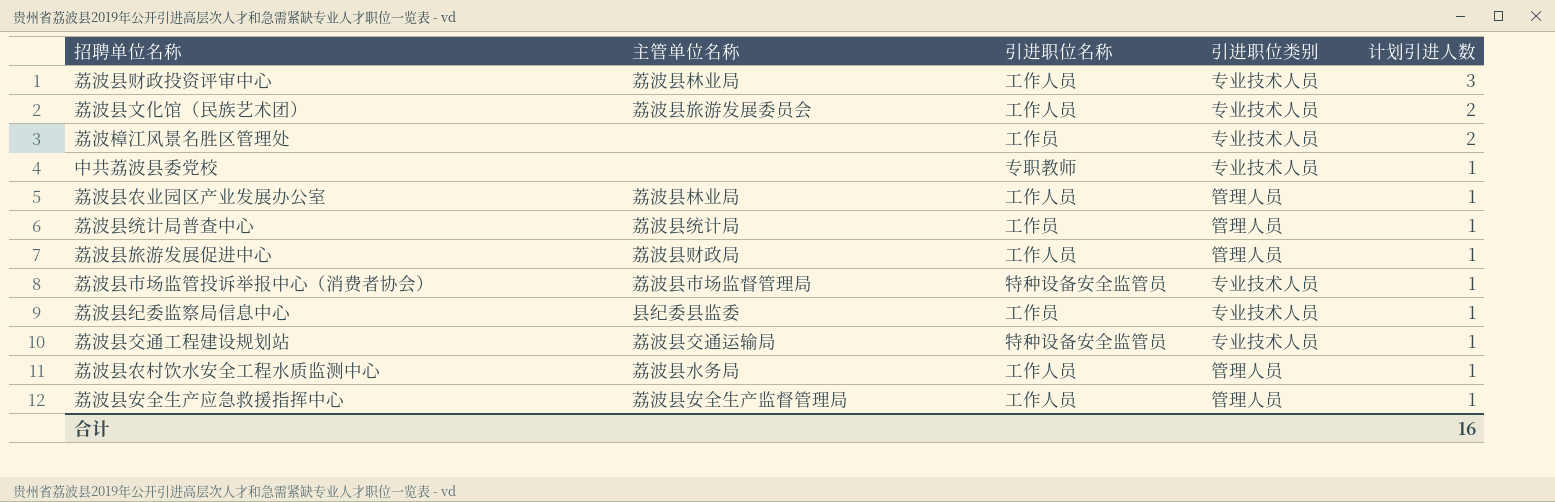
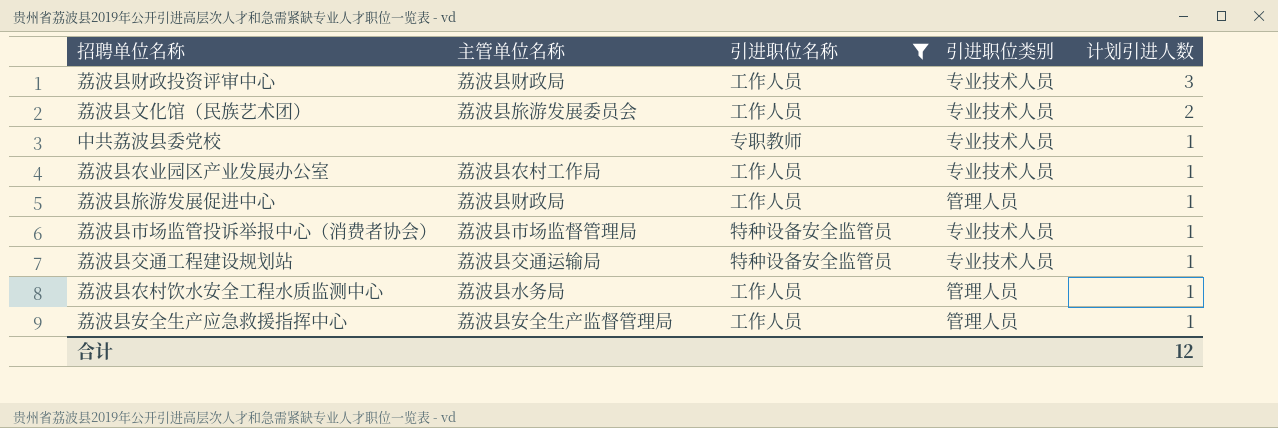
filter: none -> 引进职位名称 != 工作员
荔波县财政投资评审中心 | 主管单位名称: 荔波县林业局 -> 荔波县财政局
荔波县农业园区产业发展办公室 | 主管单位名称: 荔波县林业局 -> 荔波县农村工作局
荔波县农业园区产业发展办公室 | 引进职位类别: 管理人员 -> 专业技术人员
合计 | 计划引进人数: 16 -> 12

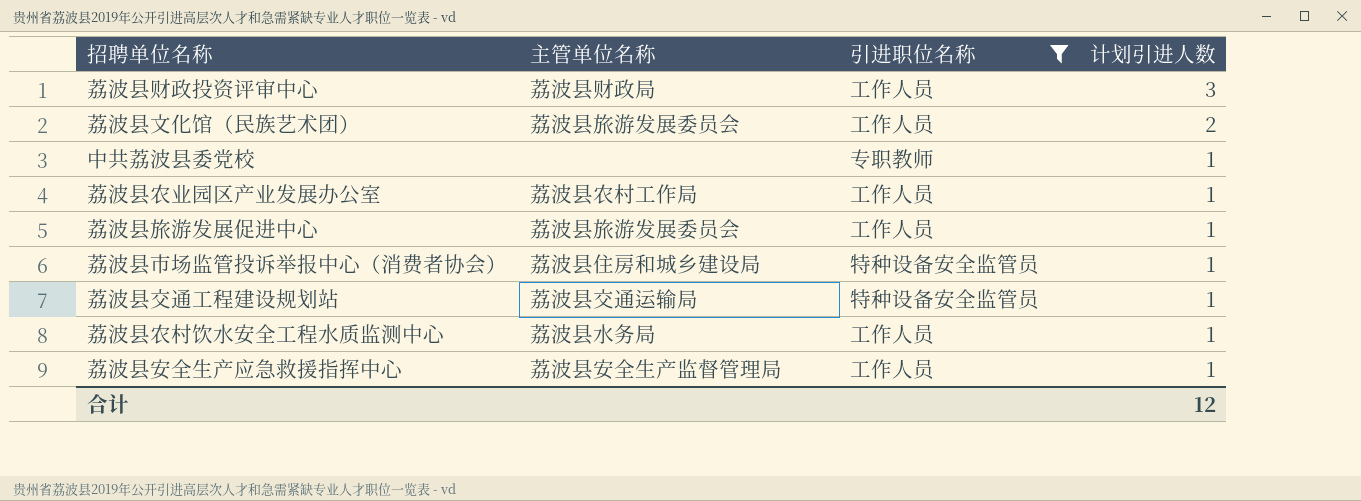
column 引进职位类别 | position: 4 -> none
荔波县旅游发展促进中心 | 主管单位名称: 荔波县财政局 -> 荔波县旅游发展委员会
荔波县市场监管投诉举报中心（消费者协会） | 主管单位名称: 荔波县市场监督管理局 -> 荔波县住房和城乡建设局

